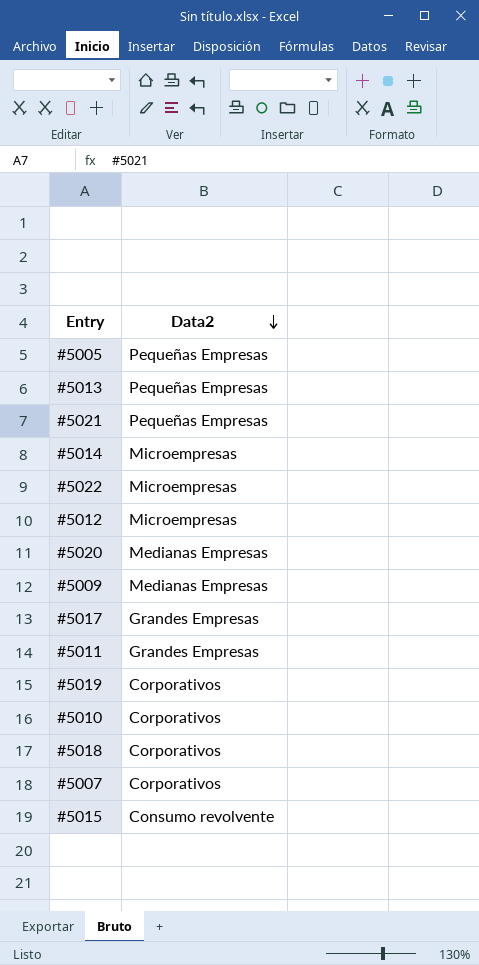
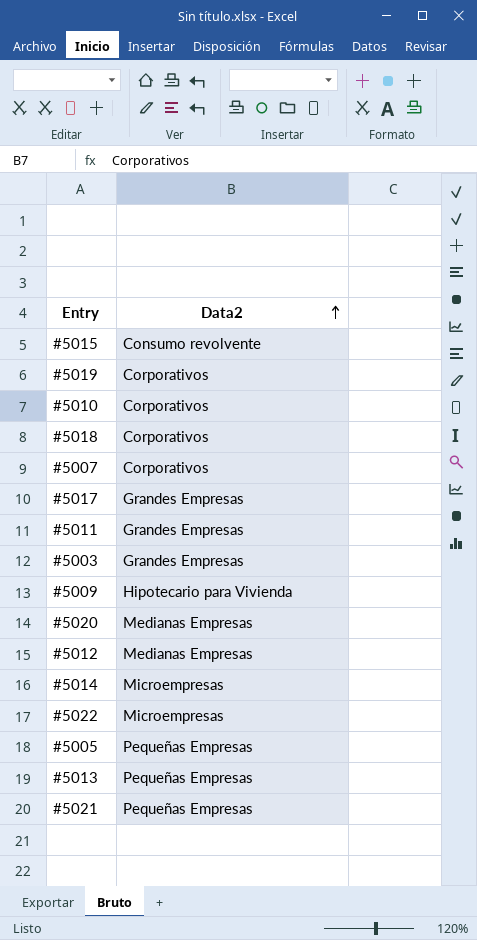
row order: Data2 descending -> Data2 ascending
row #5003: none -> Grandes Empresas
#5009 | Data2: Medianas Empresas -> Hipotecario para Vivienda
#5012 | Data2: Microempresas -> Medianas Empresas

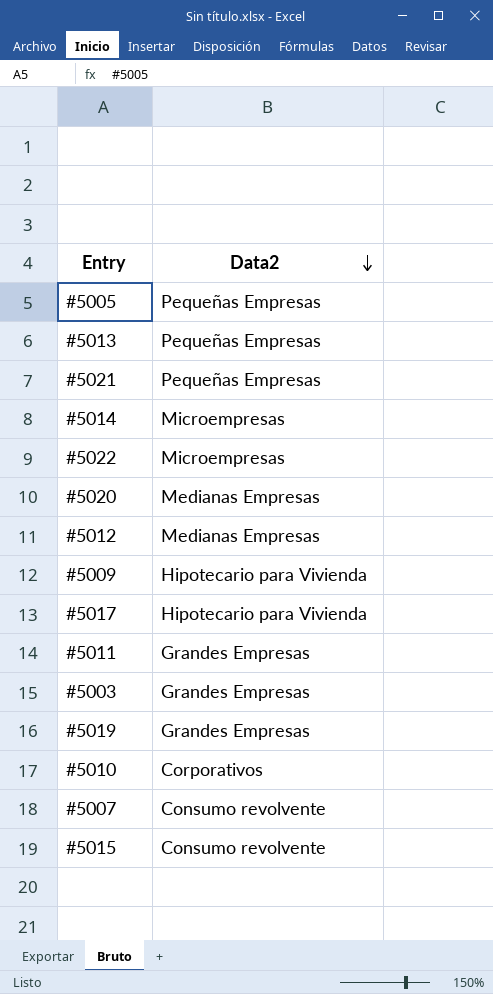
row order: Data2 ascending -> Data2 descending
row #5018: Corporativos -> none
#5017 | Data2: Grandes Empresas -> Hipotecario para Vivienda
#5019 | Data2: Corporativos -> Grandes Empresas
#5007 | Data2: Corporativos -> Consumo revolvente

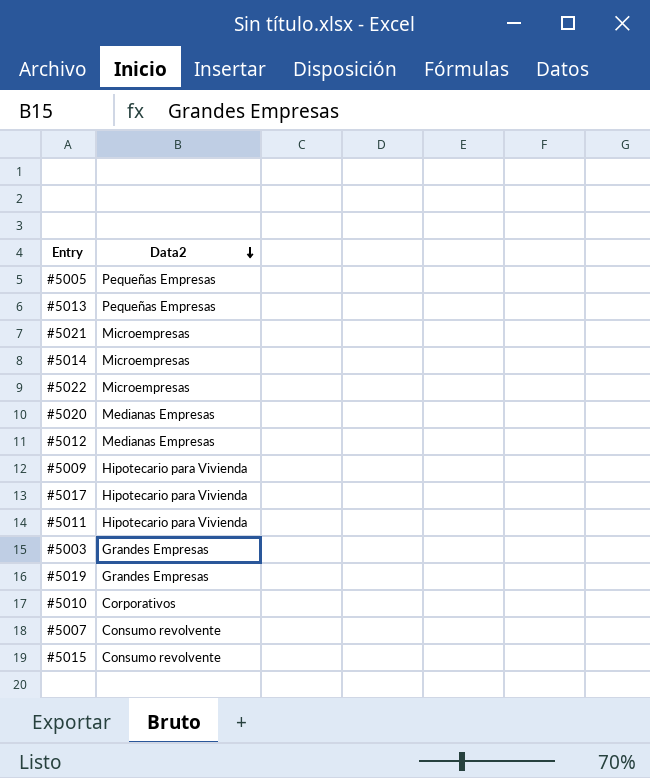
#5021 | Data2: Pequeñas Empresas -> Microempresas
#5011 | Data2: Grandes Empresas -> Hipotecario para Vivienda

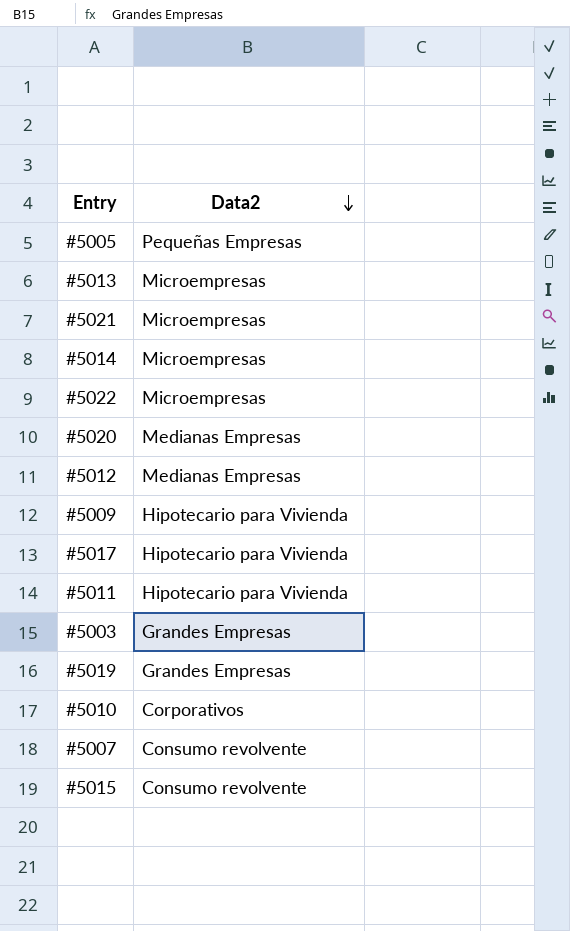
#5013 | Data2: Pequeñas Empresas -> Microempresas

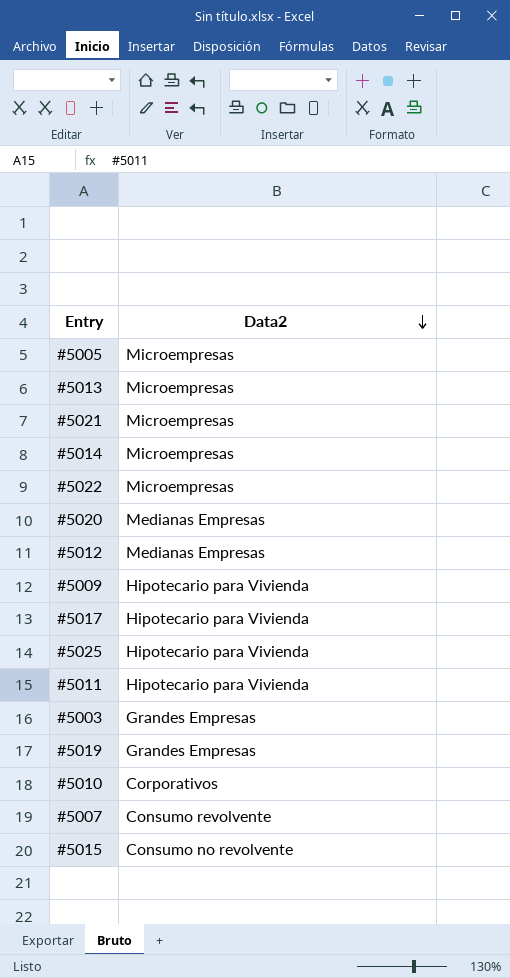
#5005 | Data2: Pequeñas Empresas -> Microempresas
row #5025: none -> Hipotecario para Vivienda
#5015 | Data2: Consumo revolvente -> Consumo no revolvente

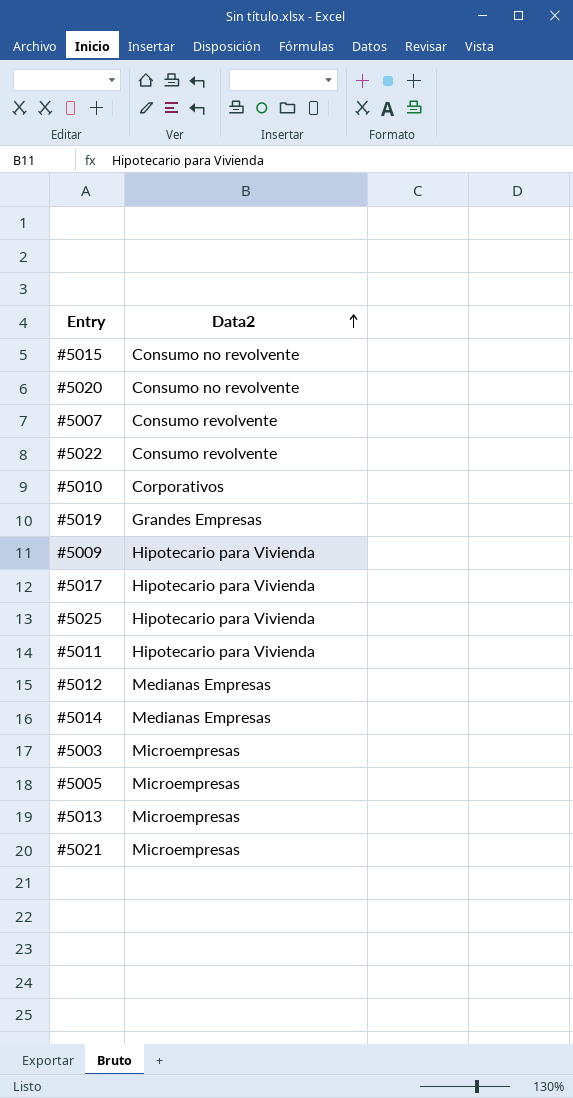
row order: Data2 descending -> Data2 ascending
#5020 | Data2: Medianas Empresas -> Consumo no revolvente
#5022 | Data2: Microempresas -> Consumo revolvente
#5014 | Data2: Microempresas -> Medianas Empresas
#5003 | Data2: Grandes Empresas -> Microempresas

